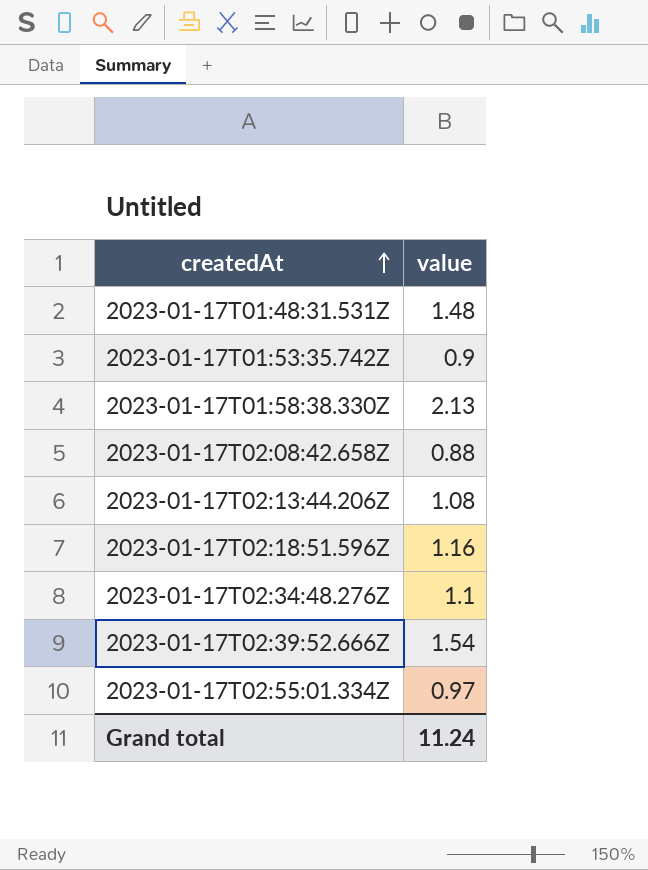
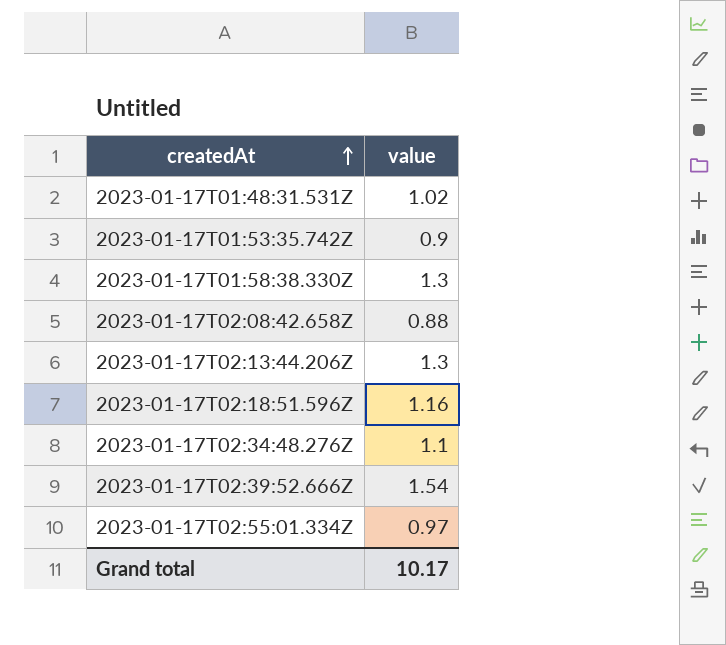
2023-01-17T01:48:31.531Z | value: 1.48 -> 1.02
2023-01-17T01:58:38.330Z | value: 2.13 -> 1.3
2023-01-17T02:13:44.206Z | value: 1.08 -> 1.3
Grand total | value: 11.24 -> 10.17

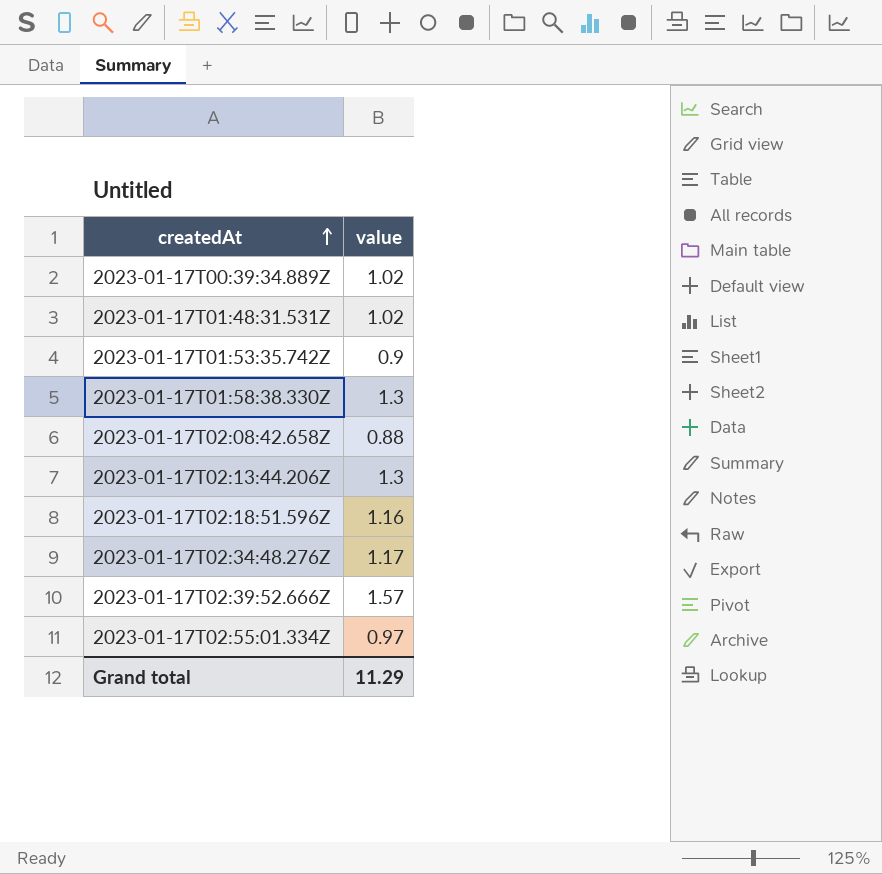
row 2023-01-17T00:39:34.889Z: none -> 1.02
2023-01-17T02:34:48.276Z | value: 1.1 -> 1.17
2023-01-17T02:39:52.666Z | value: 1.54 -> 1.57
Grand total | value: 10.17 -> 11.29

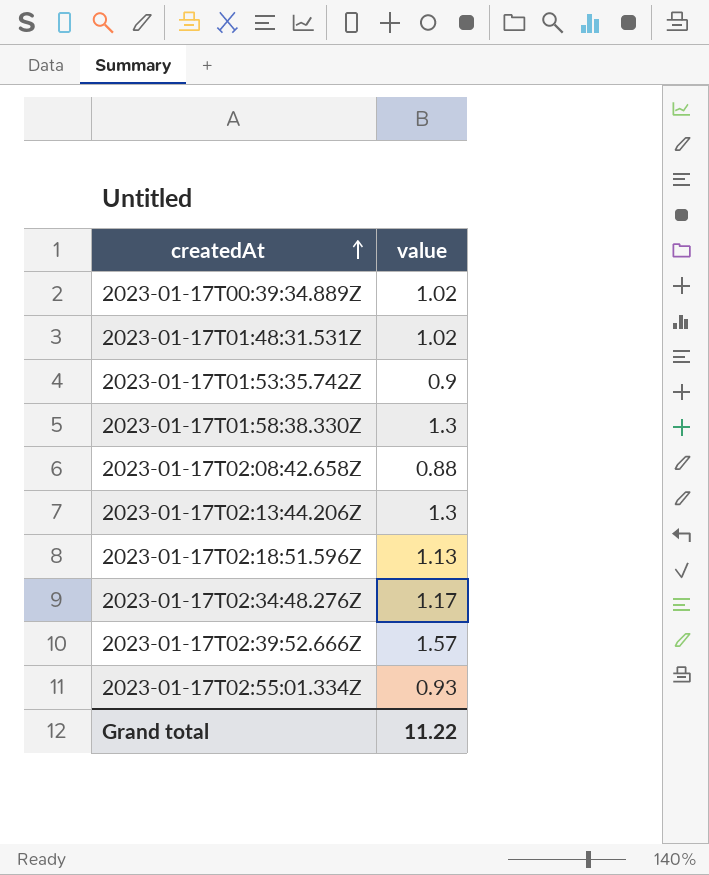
2023-01-17T02:18:51.596Z | value: 1.16 -> 1.13
2023-01-17T02:55:01.334Z | value: 0.97 -> 0.93
Grand total | value: 11.29 -> 11.22

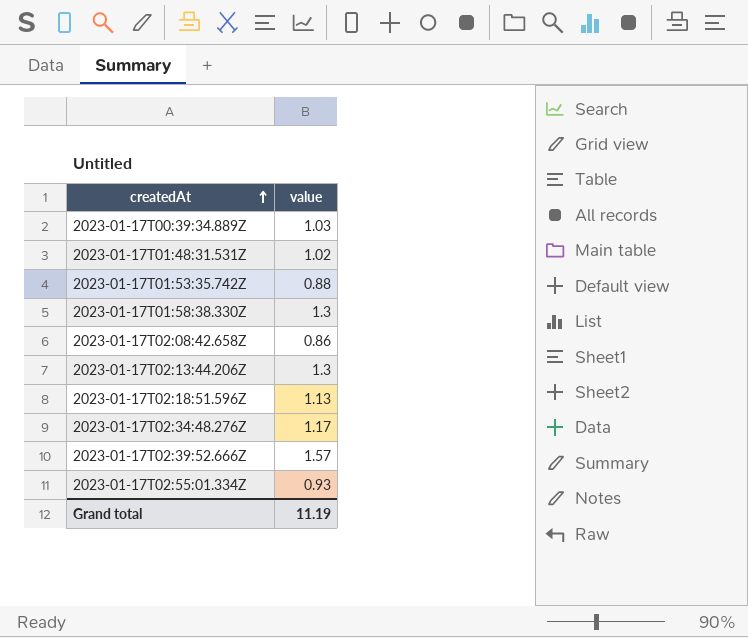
2023-01-17T00:39:34.889Z | value: 1.02 -> 1.03
2023-01-17T01:53:35.742Z | value: 0.9 -> 0.88
2023-01-17T02:08:42.658Z | value: 0.88 -> 0.86
Grand total | value: 11.22 -> 11.19

